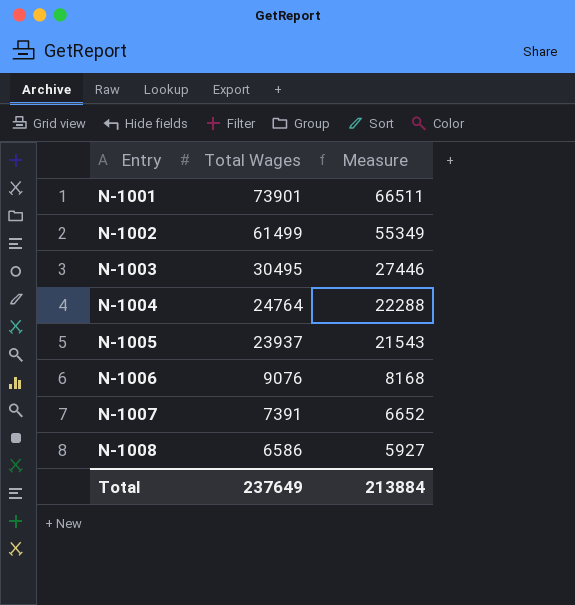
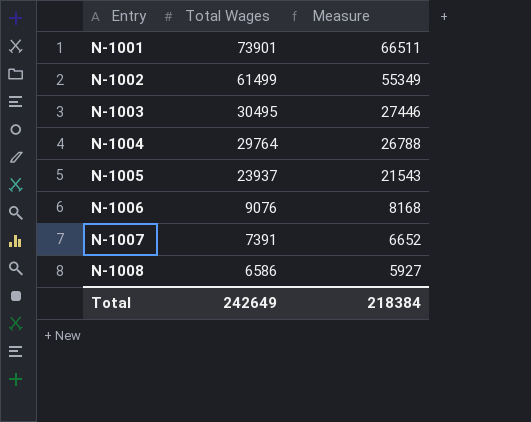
N-1004 | Total Wages: 24764 -> 29764
N-1004 | Measure: 22288 -> 26788
Total | Total Wages: 237649 -> 242649
Total | Measure: 213884 -> 218384

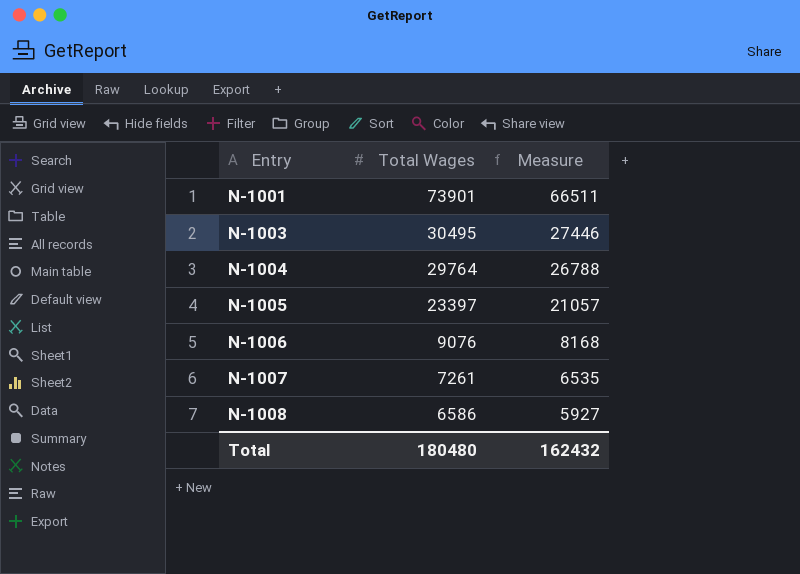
row N-1002: 61499 | 55349 -> none
N-1005 | Total Wages: 23937 -> 23397
N-1005 | Measure: 21543 -> 21057
N-1007 | Total Wages: 7391 -> 7261
N-1007 | Measure: 6652 -> 6535
Total | Total Wages: 242649 -> 180480
Total | Measure: 218384 -> 162432

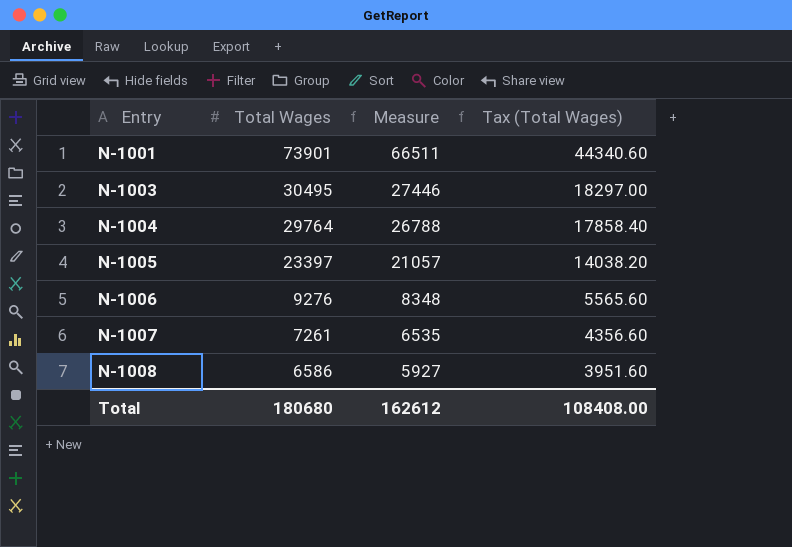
column Tax (Total Wages) | formula: none -> [Total Wages] * 0.6
N-1006 | Total Wages: 9076 -> 9276
N-1006 | Measure: 8168 -> 8348
Total | Total Wages: 180480 -> 180680
Total | Measure: 162432 -> 162612

